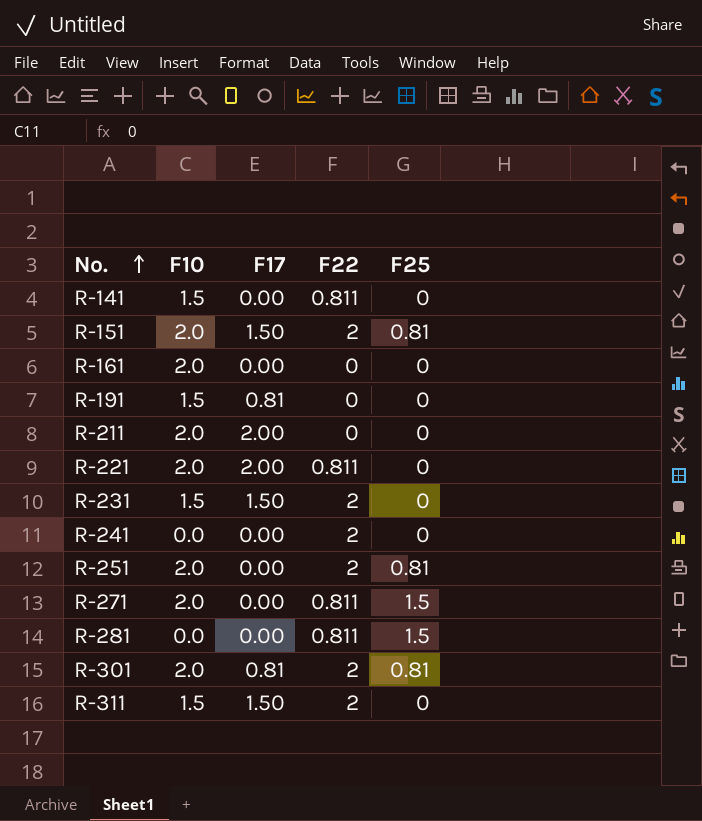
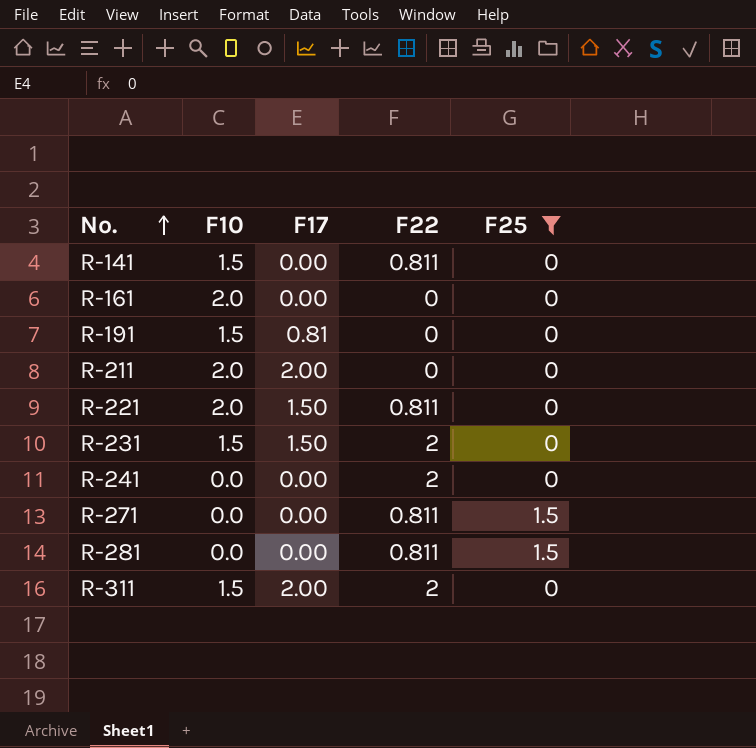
filter: none -> F25 != 0.81
R-221 | F17: 2.00 -> 1.50
R-271 | F10: 2.0 -> 0.0
R-311 | F17: 1.50 -> 2.00

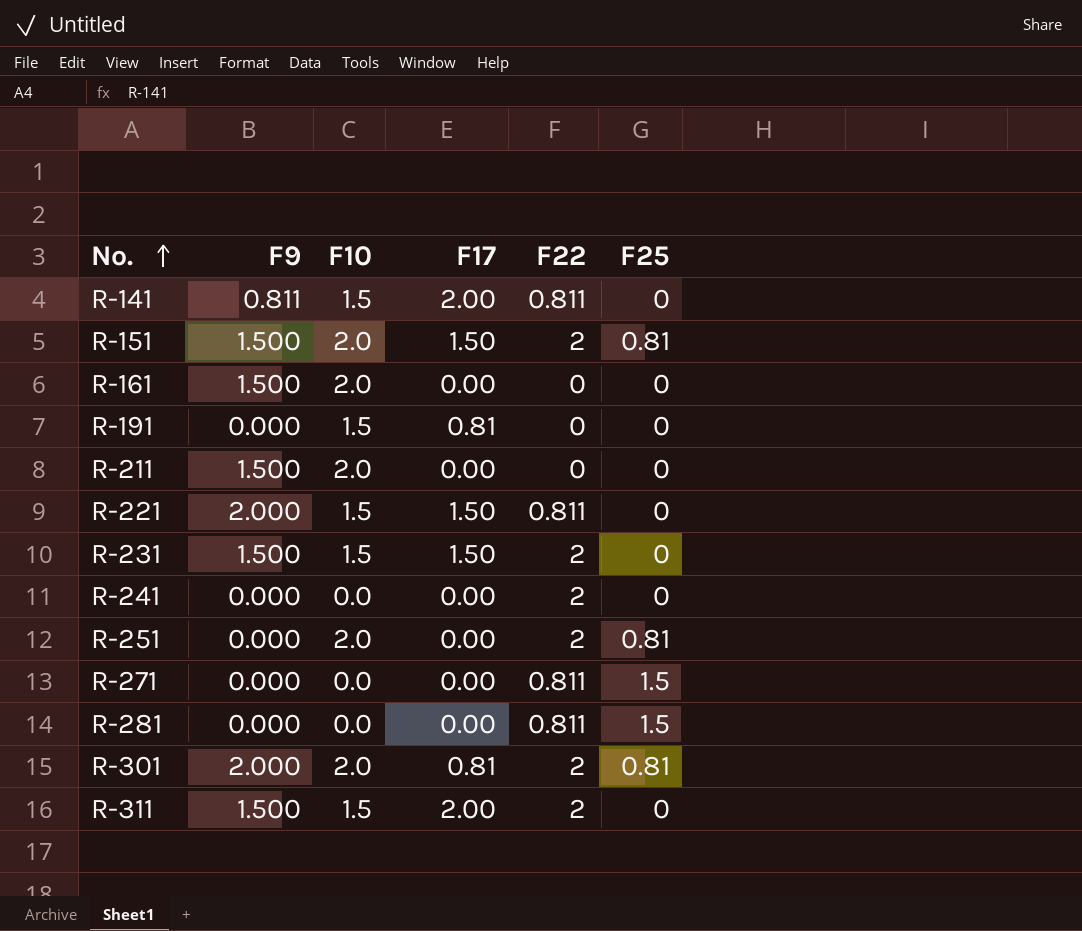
filter: F25 != 0.81 -> none
column F9 | position: none -> 2
R-141 | F17: 0.00 -> 2.00
R-211 | F17: 2.00 -> 0.00
R-221 | F10: 2.0 -> 1.5

